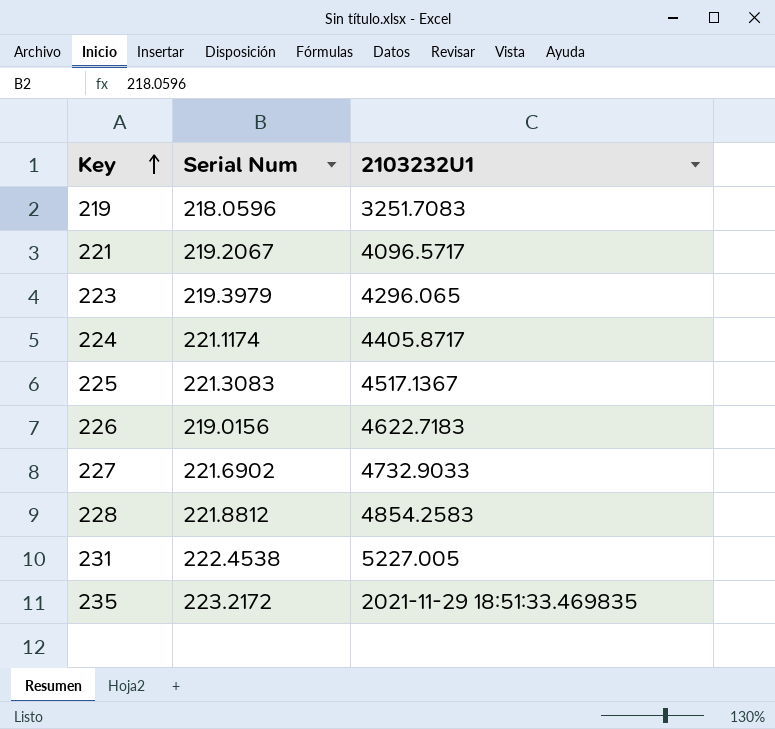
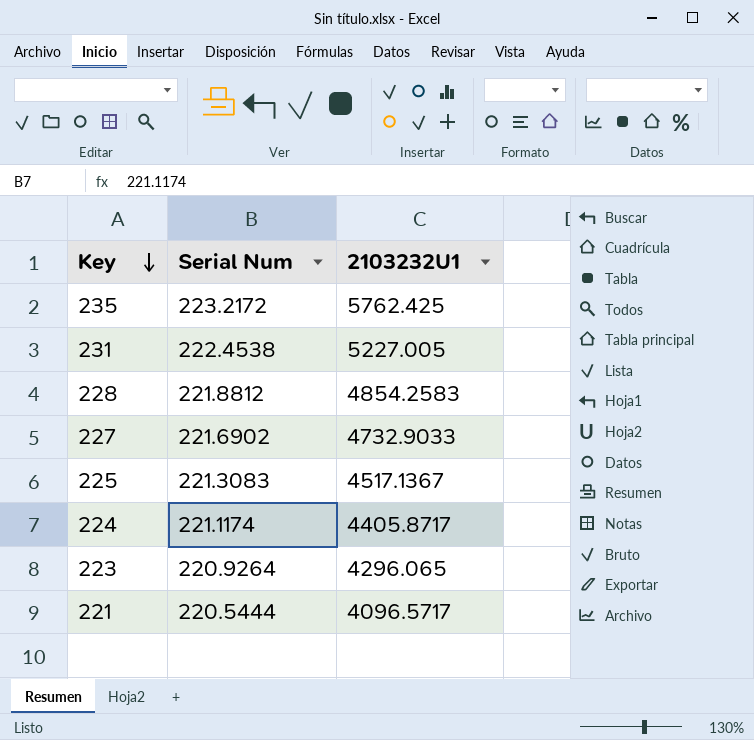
row order: Key ascending -> Key descending
row 219: 218.0596 | 3251.7083 -> none
row 226: 219.0156 | 4622.7183 -> none
235 | 2103232U1: 2021-11-29 18:51:33.469835 -> 5762.425
223 | Serial Num: 219.3979 -> 220.9264
221 | Serial Num: 219.2067 -> 220.5444

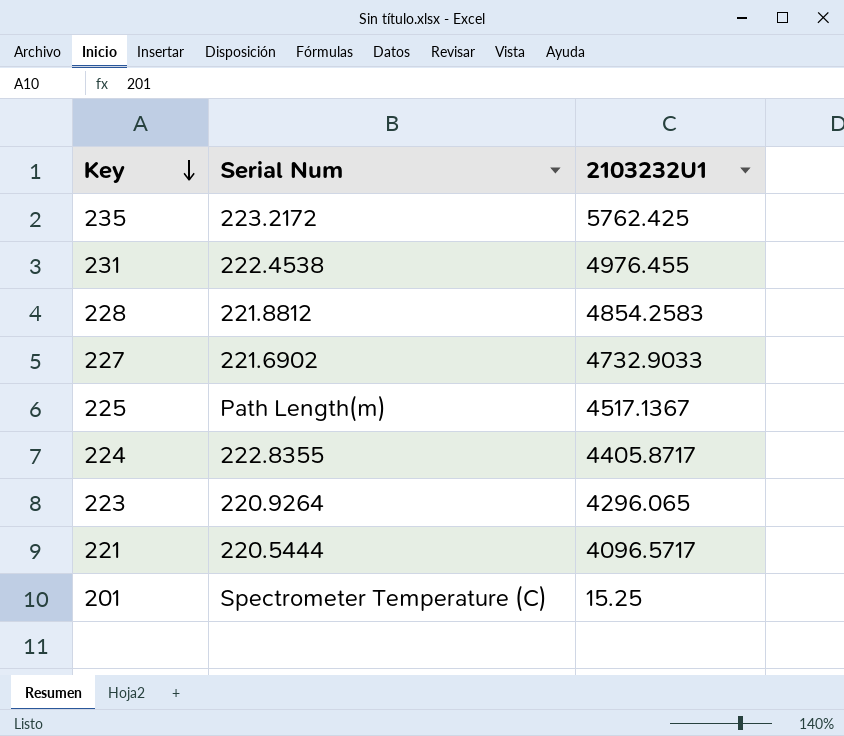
231 | 2103232U1: 5227.005 -> 4976.455
225 | Serial Num: 221.3083 -> Path Length(m)
224 | Serial Num: 221.1174 -> 222.8355
row 201: none -> Spectrometer Temperature (C) | 15.25

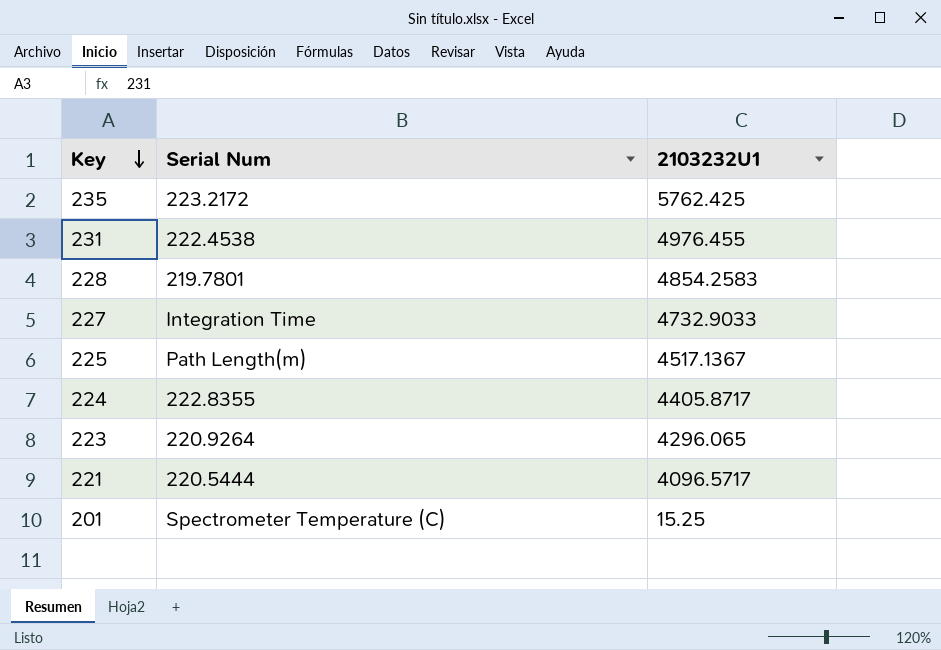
228 | Serial Num: 221.8812 -> 219.7801
227 | Serial Num: 221.6902 -> Integration Time

